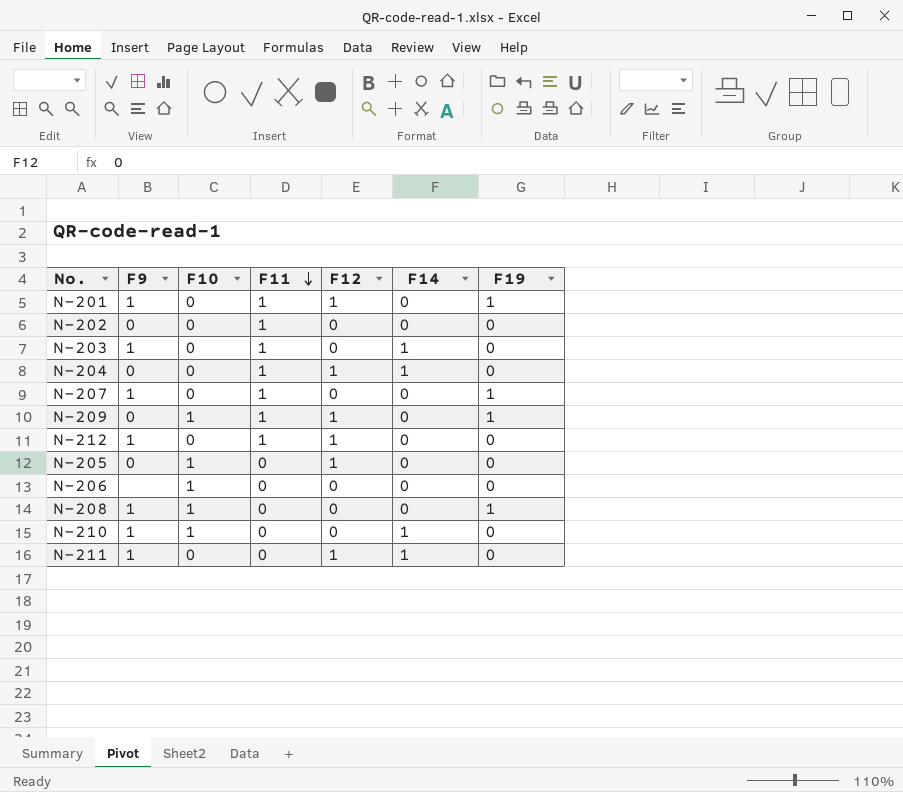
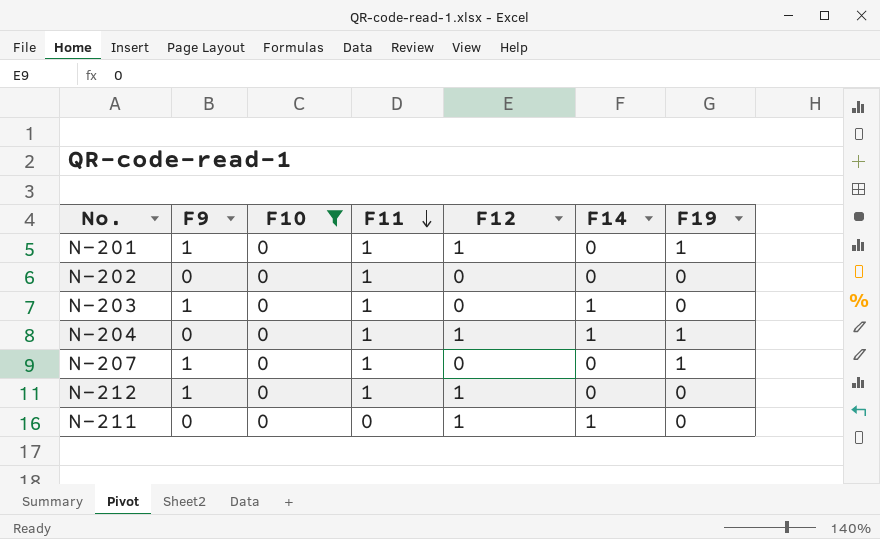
filter: none -> F10 = 0
N-204 | F19: 0 -> 1
N-211 | F9: 1 -> 0

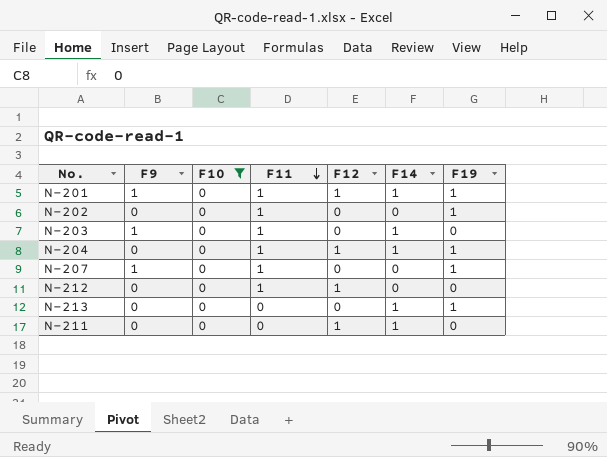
N-201 | F14: 0 -> 1
N-202 | F19: 0 -> 1
N-212 | F9: 1 -> 0
row N-213: none -> 0 | 0 | 0 | 0 | 1 | 1

